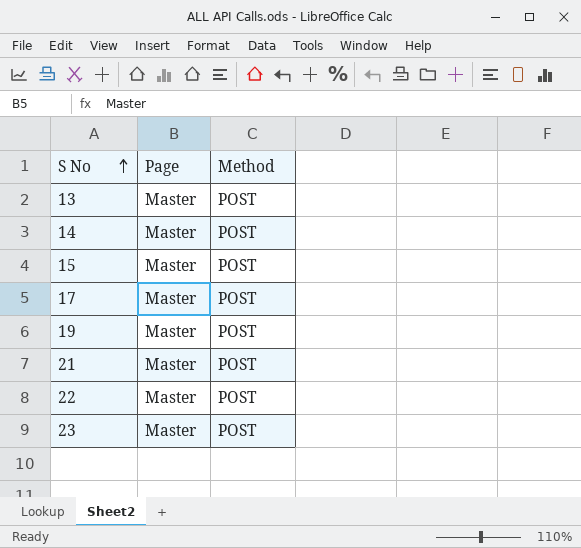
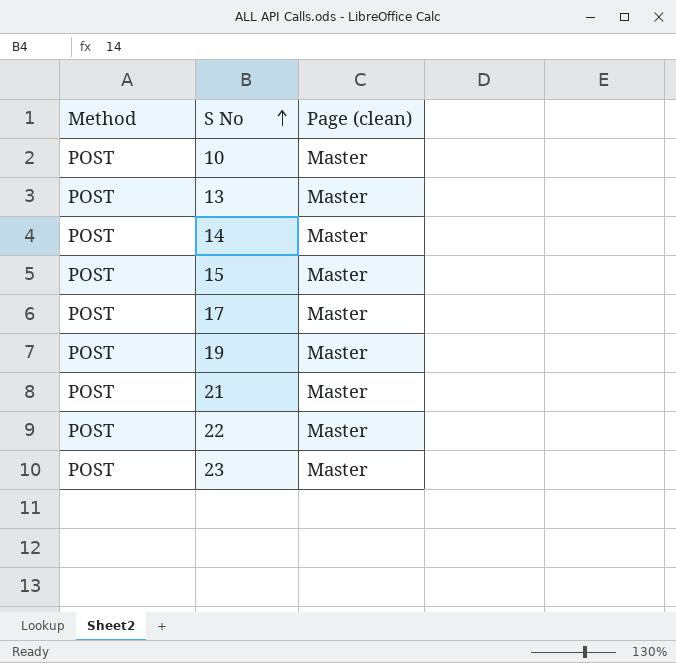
column Method | position: 3 -> 1
column name: Page -> Page (clean)
row 10: none -> POST | Master

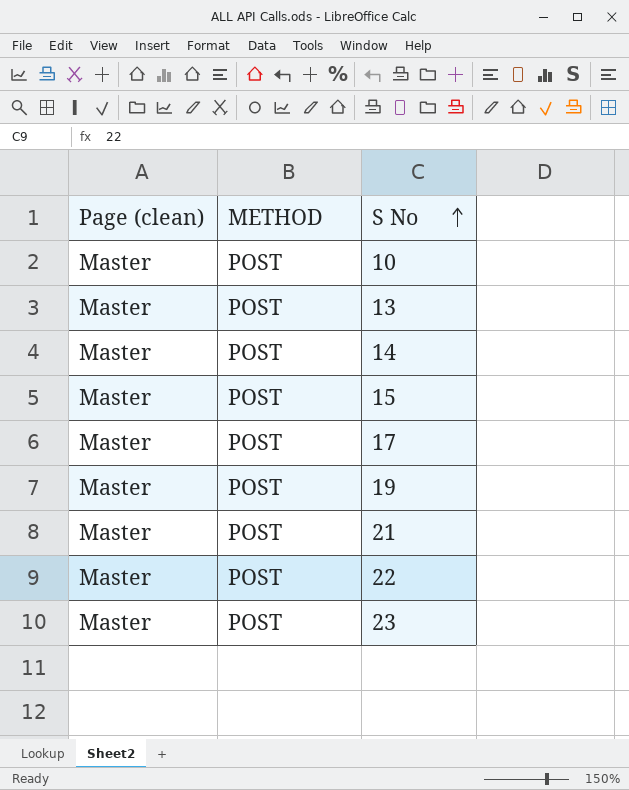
column Page (clean) | position: 3 -> 1
column name: Method -> METHOD

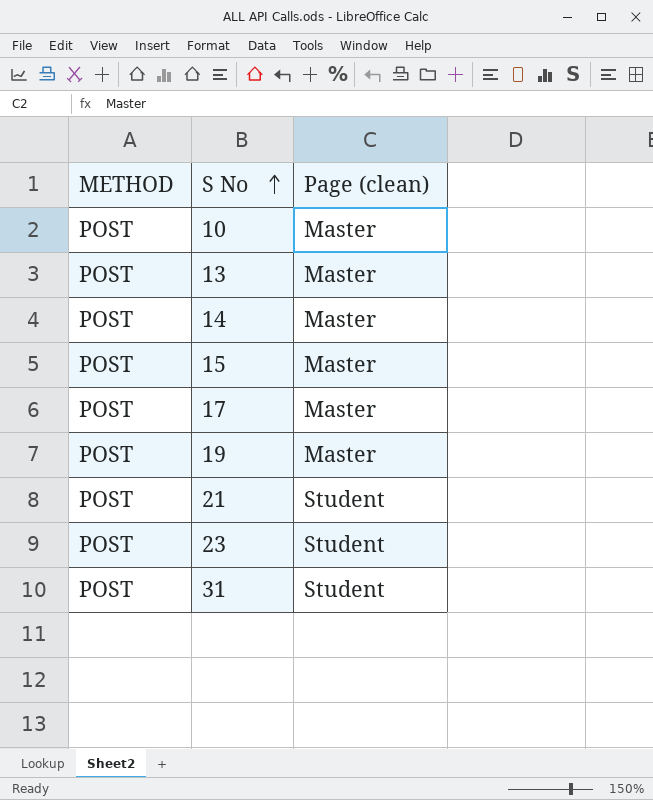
column Page (clean) | position: 1 -> 3
row 22: Master | POST -> none
21 | Page (clean): Master -> Student
23 | Page (clean): Master -> Student
row 31: none -> POST | Student

